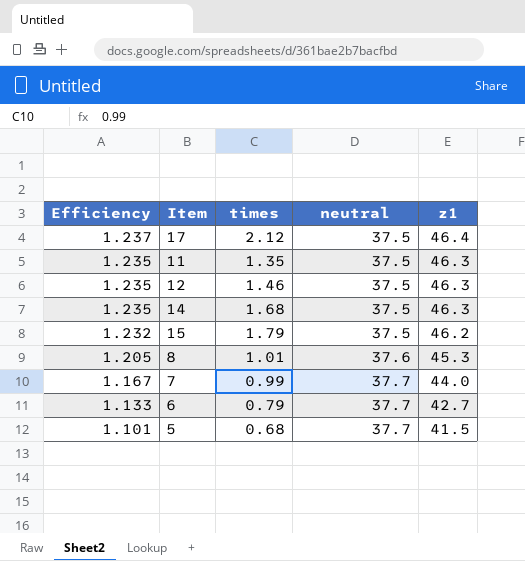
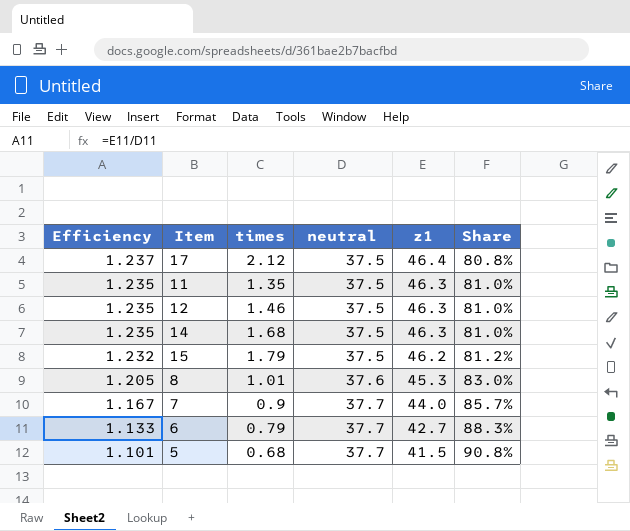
column Share | formula: none -> [neutral] / [z1]
7 | times: 0.99 -> 0.9

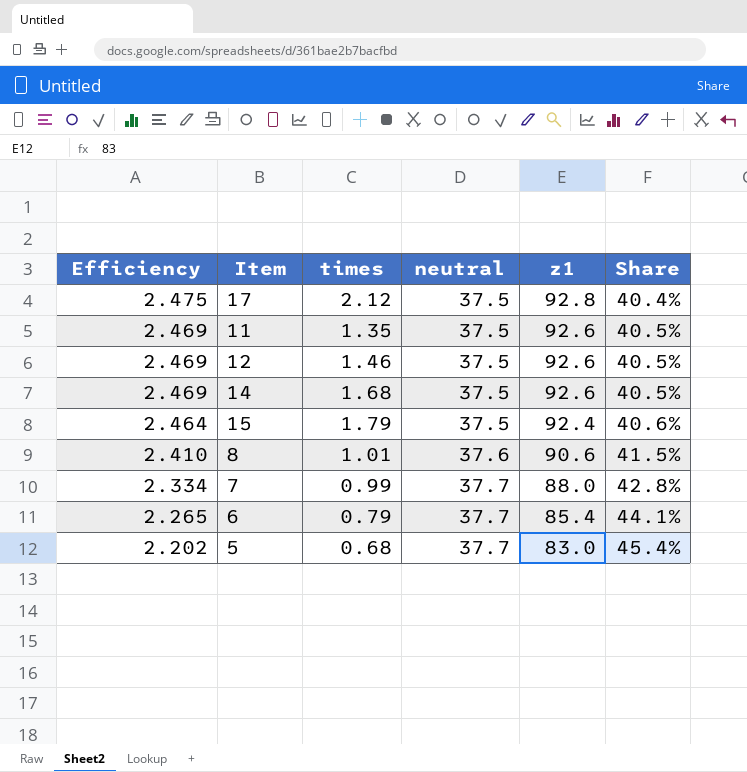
17 | Efficiency: 1.237 -> 2.475
17 | z1: 46.4 -> 92.8
17 | Share: 80.8% -> 40.4%
11 | Efficiency: 1.235 -> 2.469
11 | z1: 46.3 -> 92.6
11 | Share: 81.0% -> 40.5%
12 | Efficiency: 1.235 -> 2.469
12 | z1: 46.3 -> 92.6
12 | Share: 81.0% -> 40.5%
14 | Efficiency: 1.235 -> 2.469
14 | z1: 46.3 -> 92.6
14 | Share: 81.0% -> 40.5%
15 | Efficiency: 1.232 -> 2.464
15 | z1: 46.2 -> 92.4
15 | Share: 81.2% -> 40.6%
8 | Efficiency: 1.205 -> 2.410
8 | z1: 45.3 -> 90.6
8 | Share: 83.0% -> 41.5%
7 | Efficiency: 1.167 -> 2.334
7 | times: 0.9 -> 0.99
7 | z1: 44.0 -> 88.0
7 | Share: 85.7% -> 42.8%
6 | Efficiency: 1.133 -> 2.265
6 | z1: 42.7 -> 85.4
6 | Share: 88.3% -> 44.1%
5 | Efficiency: 1.101 -> 2.202
5 | z1: 41.5 -> 83.0
5 | Share: 90.8% -> 45.4%

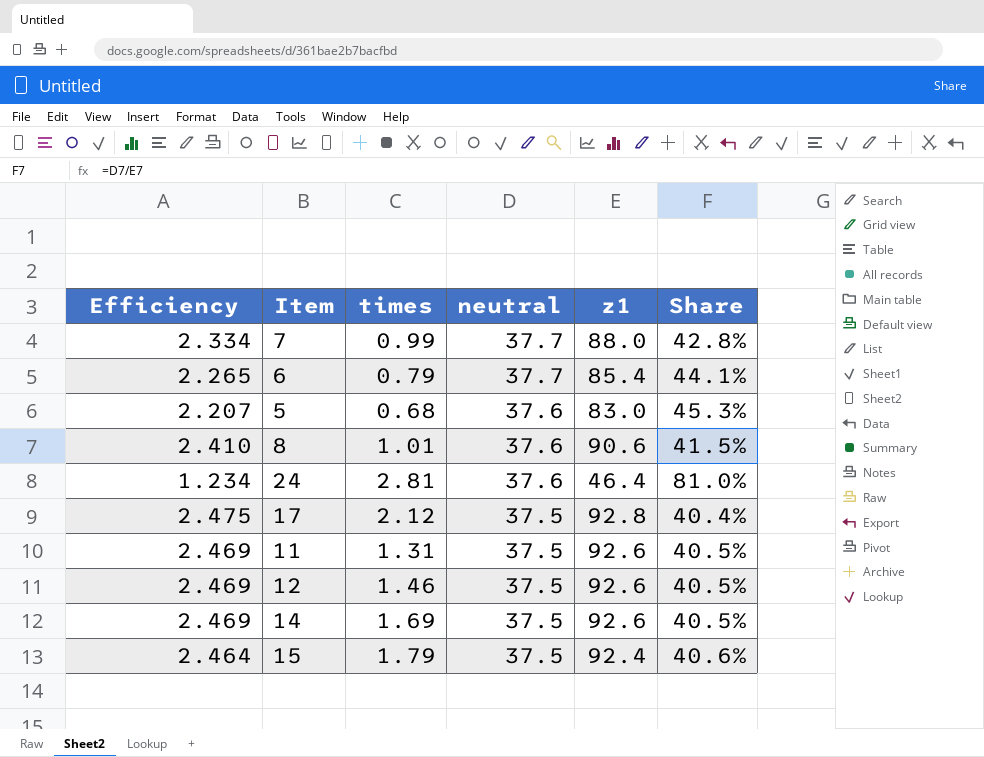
row order: Efficiency descending -> neutral descending
5 | Efficiency: 2.202 -> 2.207
5 | neutral: 37.7 -> 37.6
5 | Share: 45.4% -> 45.3%
row 24: none -> 1.234 | 2.81 | 37.6 | 46.4 | 81.0%
11 | times: 1.35 -> 1.31
14 | times: 1.68 -> 1.69

